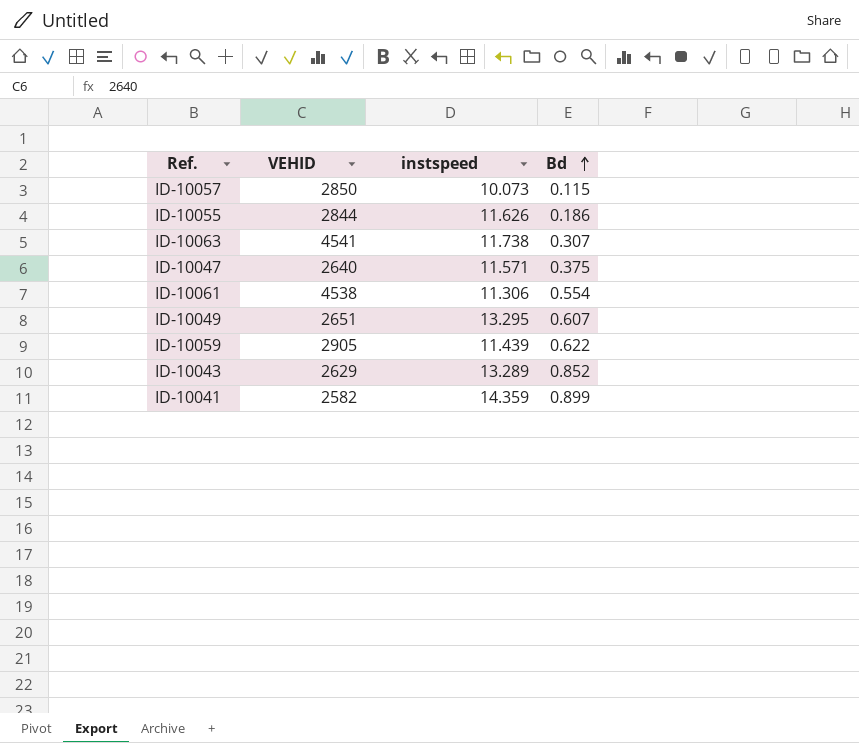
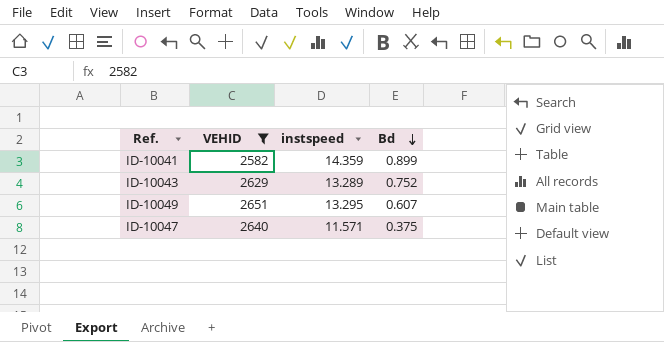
filter: none -> VEHID <= 2651
row order: Bd ascending -> Bd descending
ID-10043 | Bd: 0.852 -> 0.752

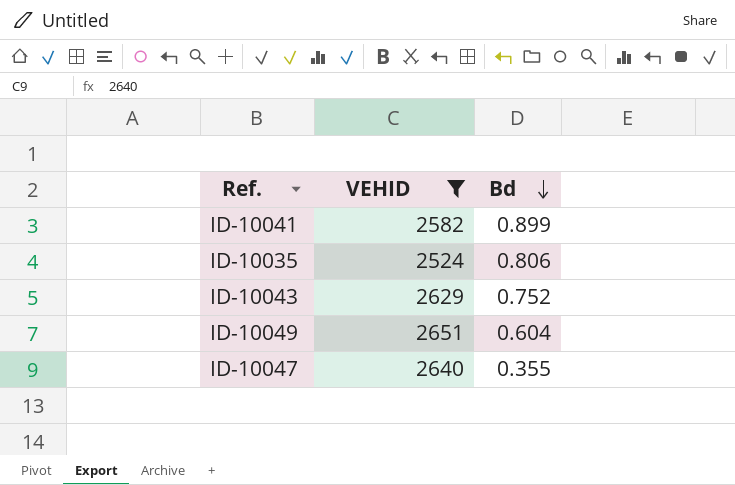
column instspeed | position: 3 -> none
row ID-10035: none -> 2524 | 0.806
ID-10049 | Bd: 0.607 -> 0.604
ID-10047 | Bd: 0.375 -> 0.355

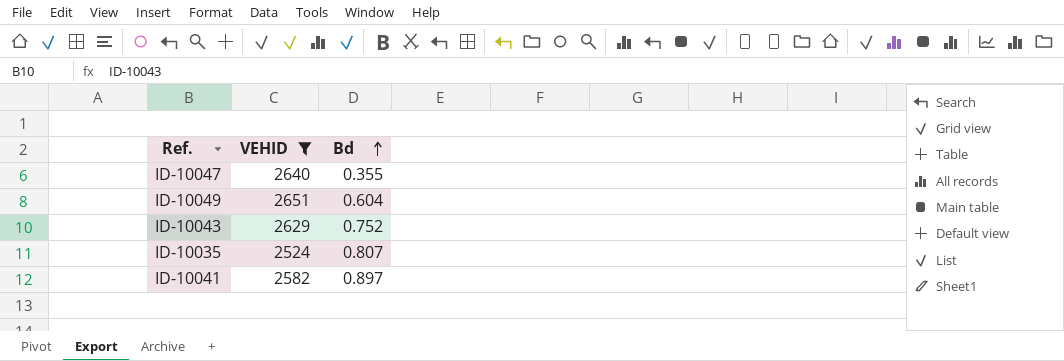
row order: Bd descending -> Bd ascending
ID-10035 | Bd: 0.806 -> 0.807
ID-10041 | Bd: 0.899 -> 0.897

